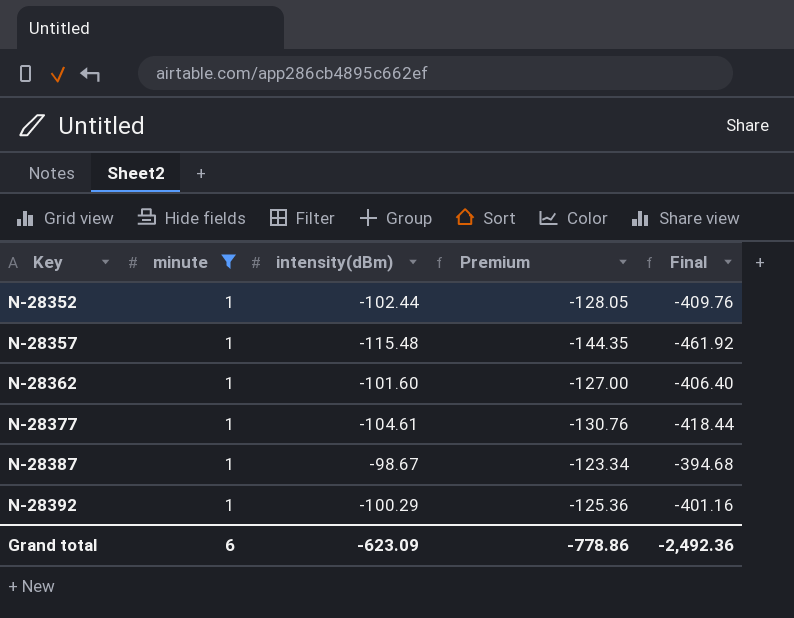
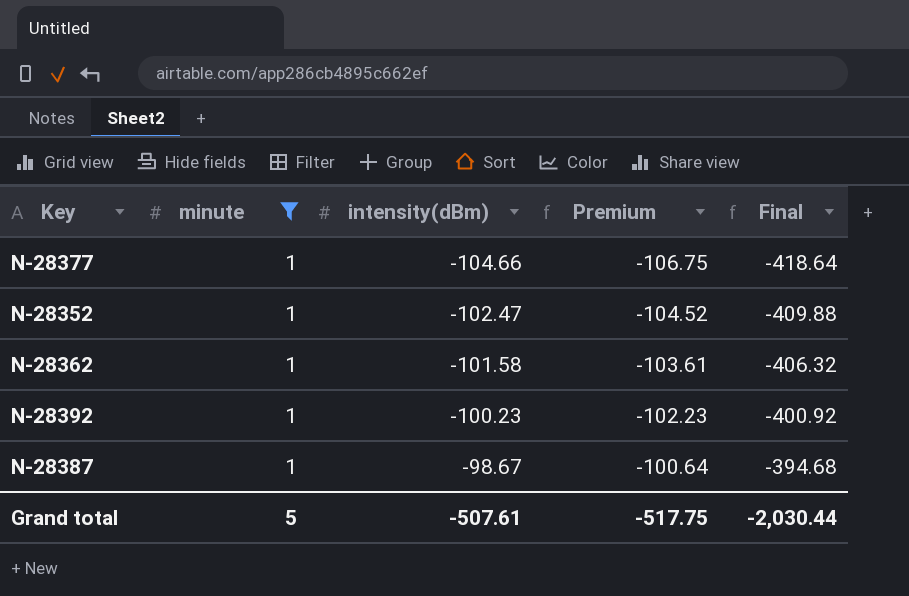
row order: Key ascending -> intensity(dBm) ascending
column Premium | formula: [intensity(dBm)] * 1.25 -> [intensity(dBm)] * 1.02
row N-28357: 1 | -115.48 | -144.35 | -461.92 -> none
N-28377 | intensity(dBm): -104.61 -> -104.66
N-28377 | Final: -418.44 -> -418.64
N-28352 | intensity(dBm): -102.44 -> -102.47
N-28352 | Final: -409.76 -> -409.88
N-28362 | intensity(dBm): -101.60 -> -101.58
N-28362 | Final: -406.40 -> -406.32
N-28392 | intensity(dBm): -100.29 -> -100.23
N-28392 | Final: -401.16 -> -400.92
Grand total | minute: 6 -> 5
Grand total | intensity(dBm): -623.09 -> -507.61
Grand total | Premium: -778.86 -> -517.75
Grand total | Final: -2,492.36 -> -2,030.44

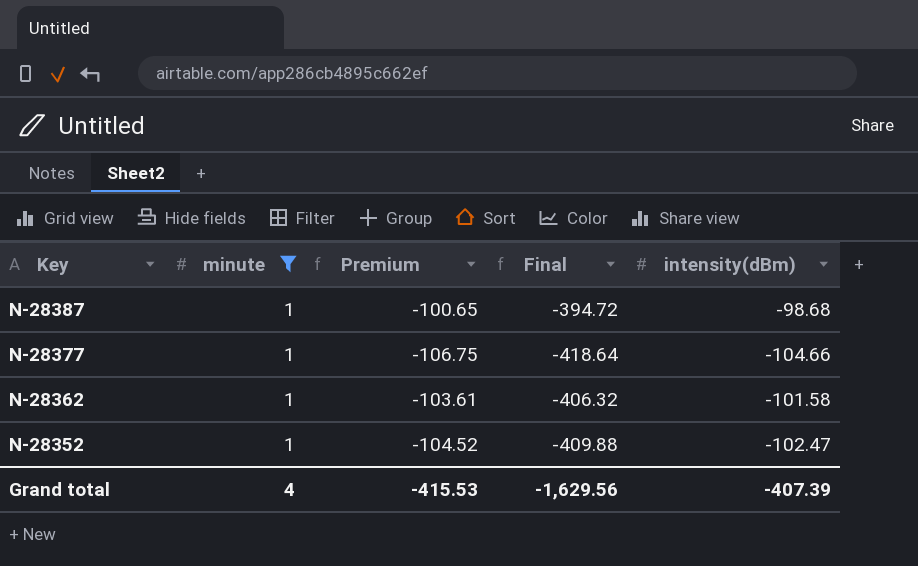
row order: intensity(dBm) ascending -> Key descending
column intensity(dBm) | position: 3 -> 5
row N-28392: 1 | -100.23 | -102.23 | -400.92 -> none
N-28387 | Premium: -100.64 -> -100.65
N-28387 | Final: -394.68 -> -394.72
N-28387 | intensity(dBm): -98.67 -> -98.68
Grand total | minute: 5 -> 4
Grand total | Premium: -517.75 -> -415.53
Grand total | Final: -2,030.44 -> -1,629.56
Grand total | intensity(dBm): -507.61 -> -407.39

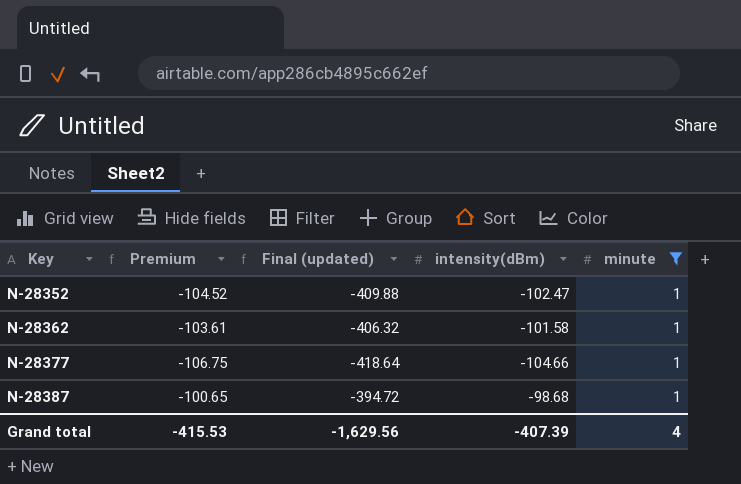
row order: Key descending -> Key ascending
column name: Final -> Final (updated)
column minute | position: 2 -> 5

